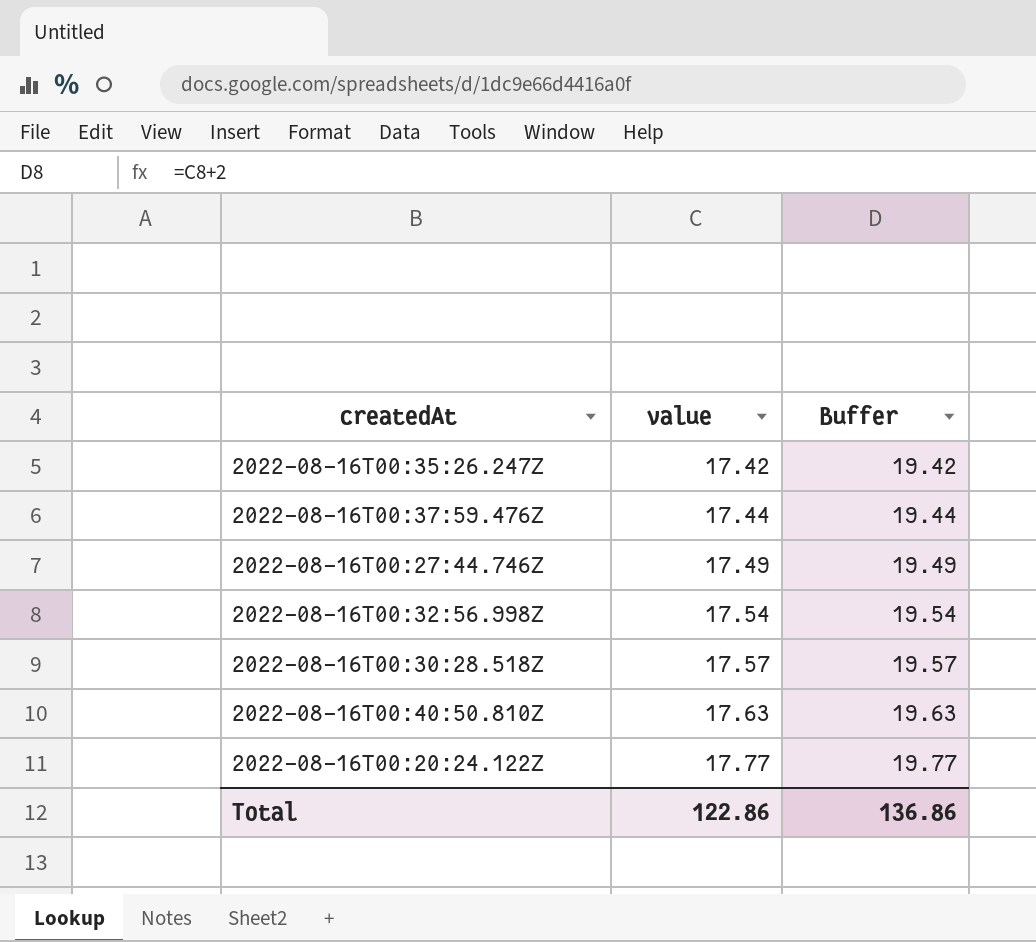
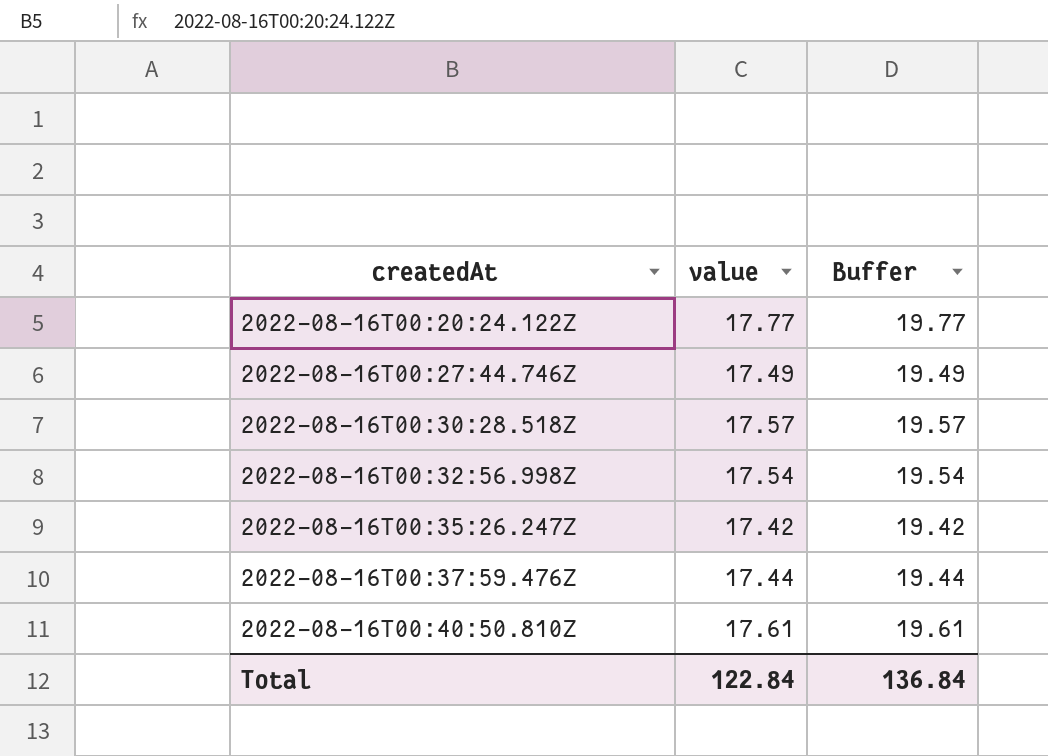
row order: value ascending -> createdAt ascending
2022-08-16T00:40:50.810Z | value: 17.63 -> 17.61
2022-08-16T00:40:50.810Z | Buffer: 19.63 -> 19.61
Total | value: 122.86 -> 122.84
Total | Buffer: 136.86 -> 136.84

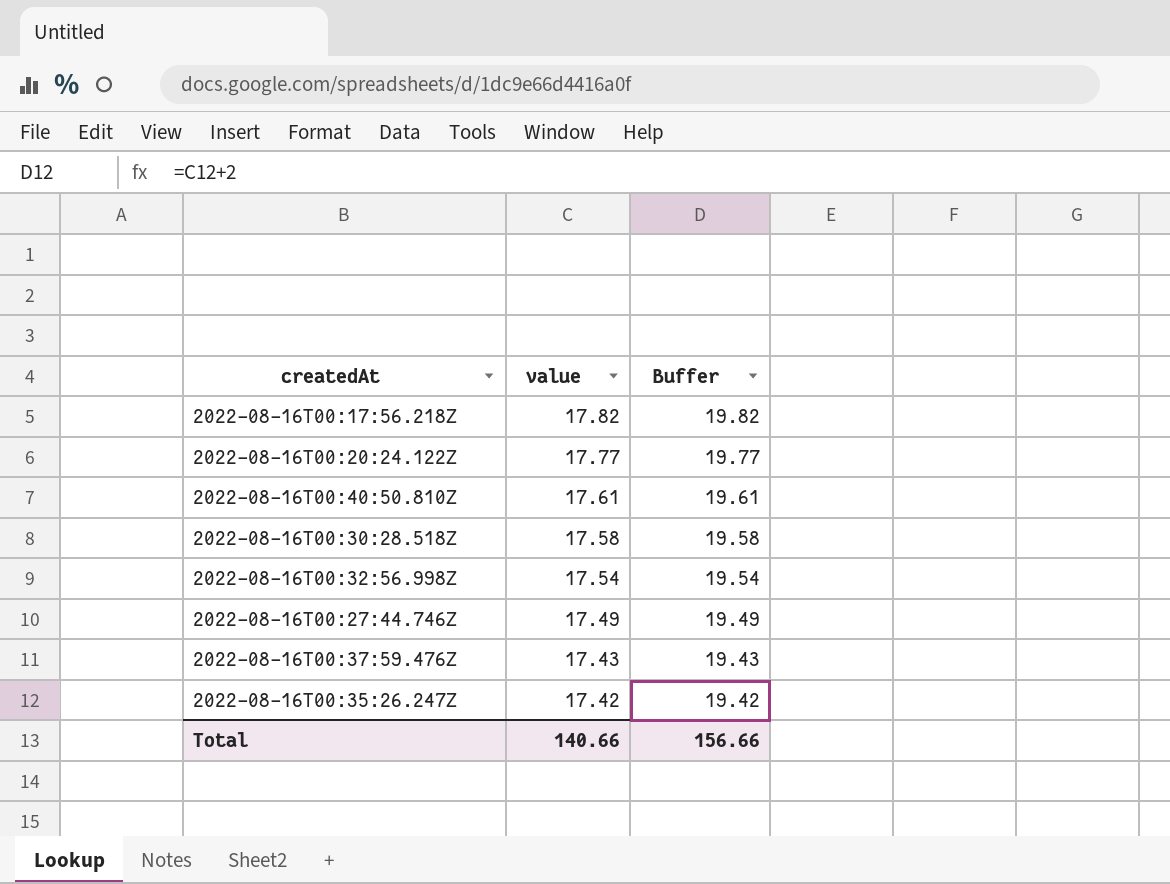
row order: createdAt ascending -> value descending
row 2022-08-16T00:17:56.218Z: none -> 17.82 | 19.82
2022-08-16T00:30:28.518Z | value: 17.57 -> 17.58
2022-08-16T00:30:28.518Z | Buffer: 19.57 -> 19.58
2022-08-16T00:37:59.476Z | value: 17.44 -> 17.43
2022-08-16T00:37:59.476Z | Buffer: 19.44 -> 19.43
Total | value: 122.84 -> 140.66
Total | Buffer: 136.84 -> 156.66

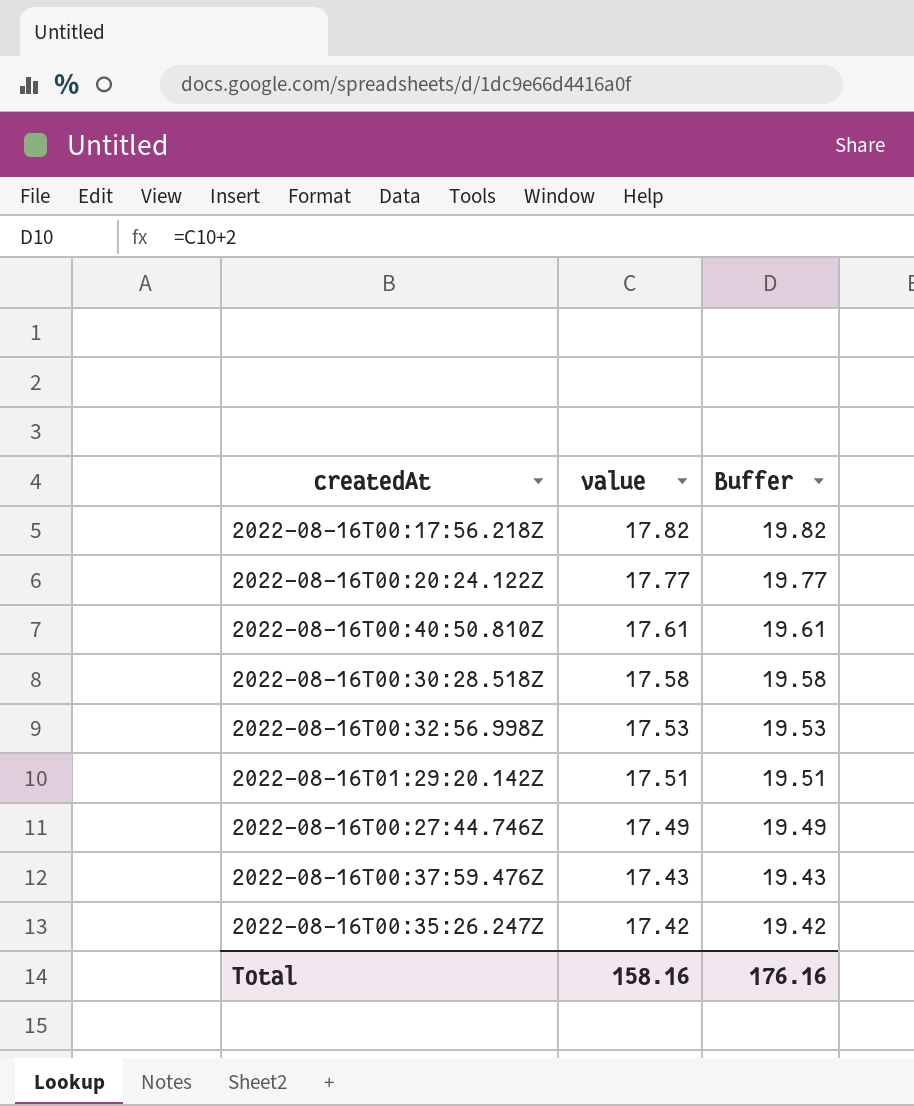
2022-08-16T00:32:56.998Z | value: 17.54 -> 17.53
2022-08-16T00:32:56.998Z | Buffer: 19.54 -> 19.53
row 2022-08-16T01:29:20.142Z: none -> 17.51 | 19.51
Total | value: 140.66 -> 158.16
Total | Buffer: 156.66 -> 176.16

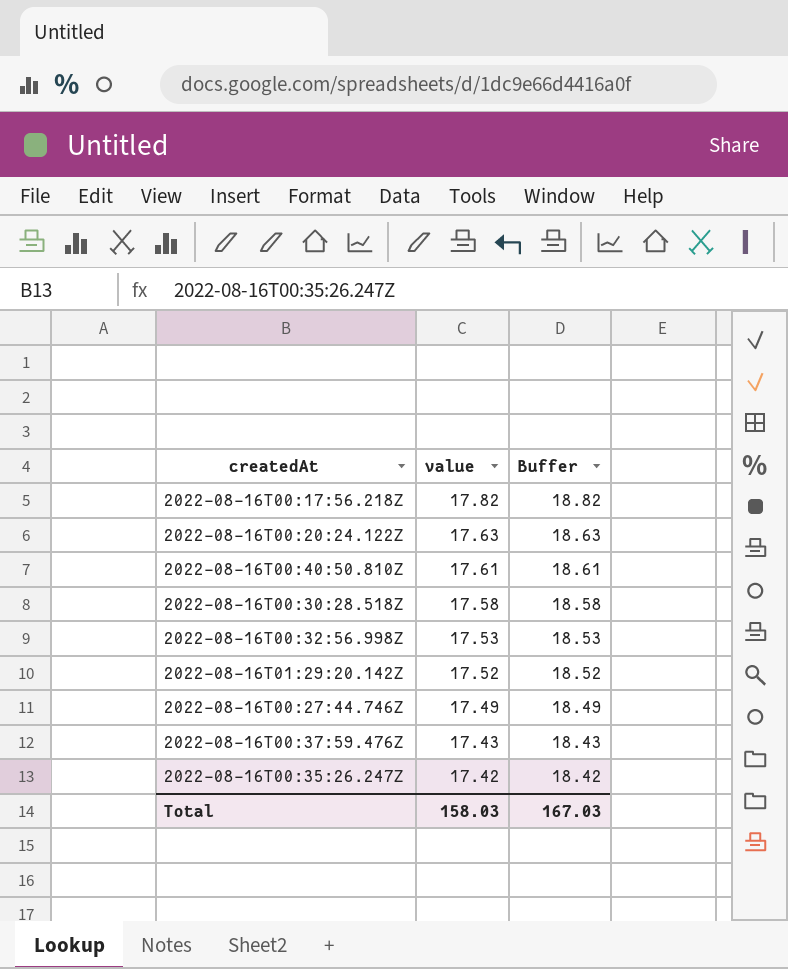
column Buffer | formula: [value] + 2 -> [value] + 1
2022-08-16T00:20:24.122Z | value: 17.77 -> 17.63
2022-08-16T01:29:20.142Z | value: 17.51 -> 17.52
Total | value: 158.16 -> 158.03
Total | Buffer: 176.16 -> 167.03

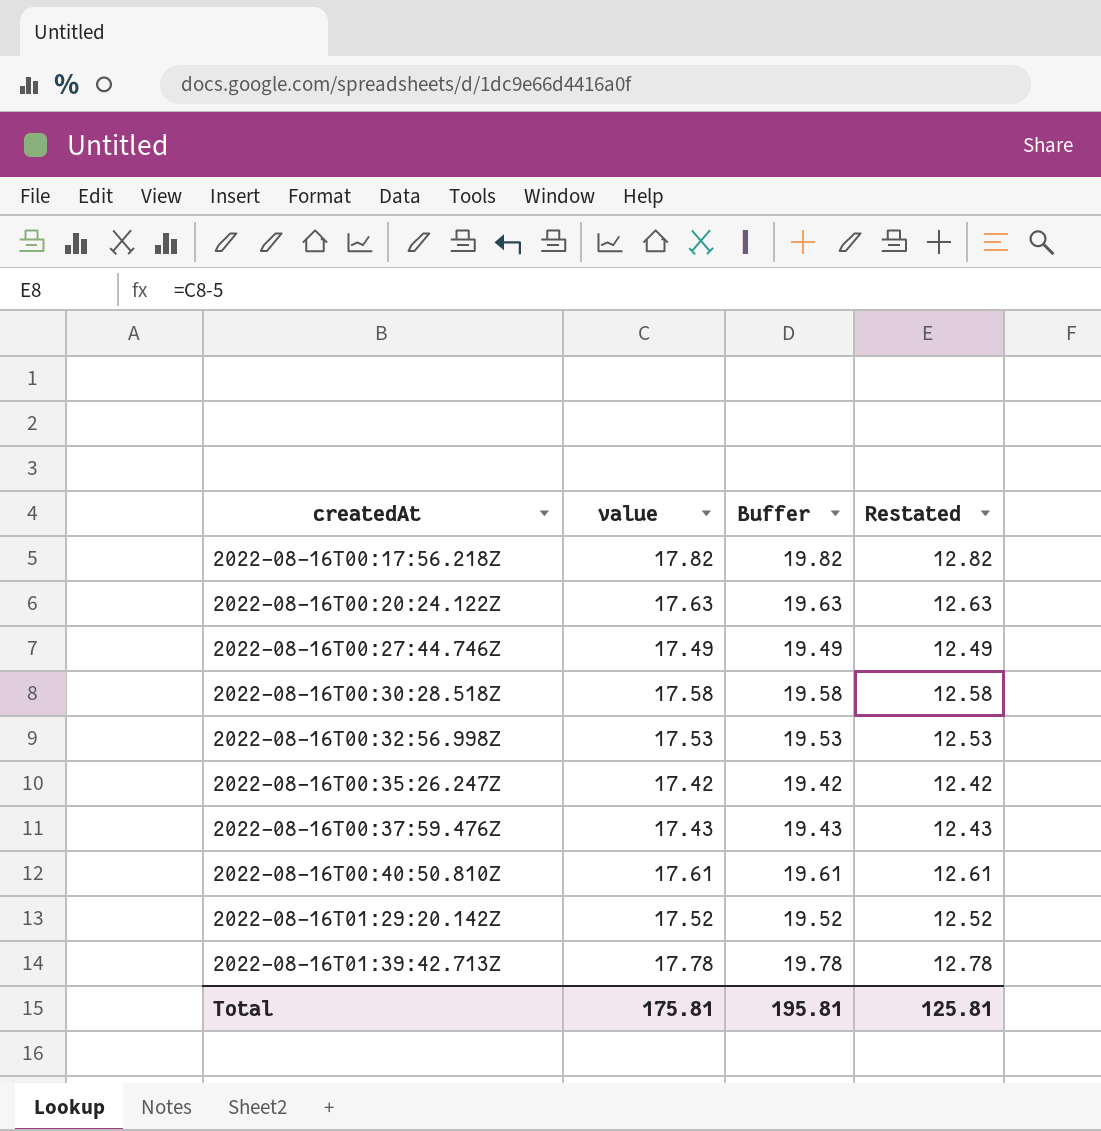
row order: value descending -> createdAt ascending
column Buffer | formula: [value] + 1 -> [value] + 2
column Restated | formula: none -> [value] - 5
row 2022-08-16T01:39:42.713Z: none -> 17.78 | 19.78 | 12.78
Total | value: 158.03 -> 175.81
Total | Buffer: 167.03 -> 195.81

